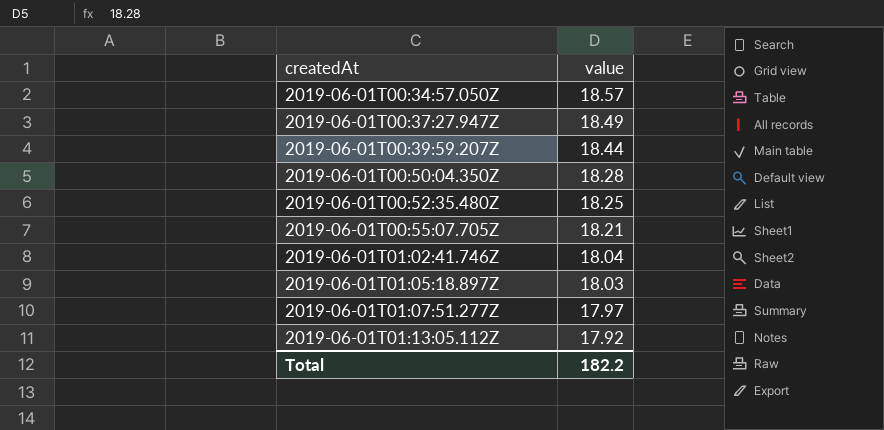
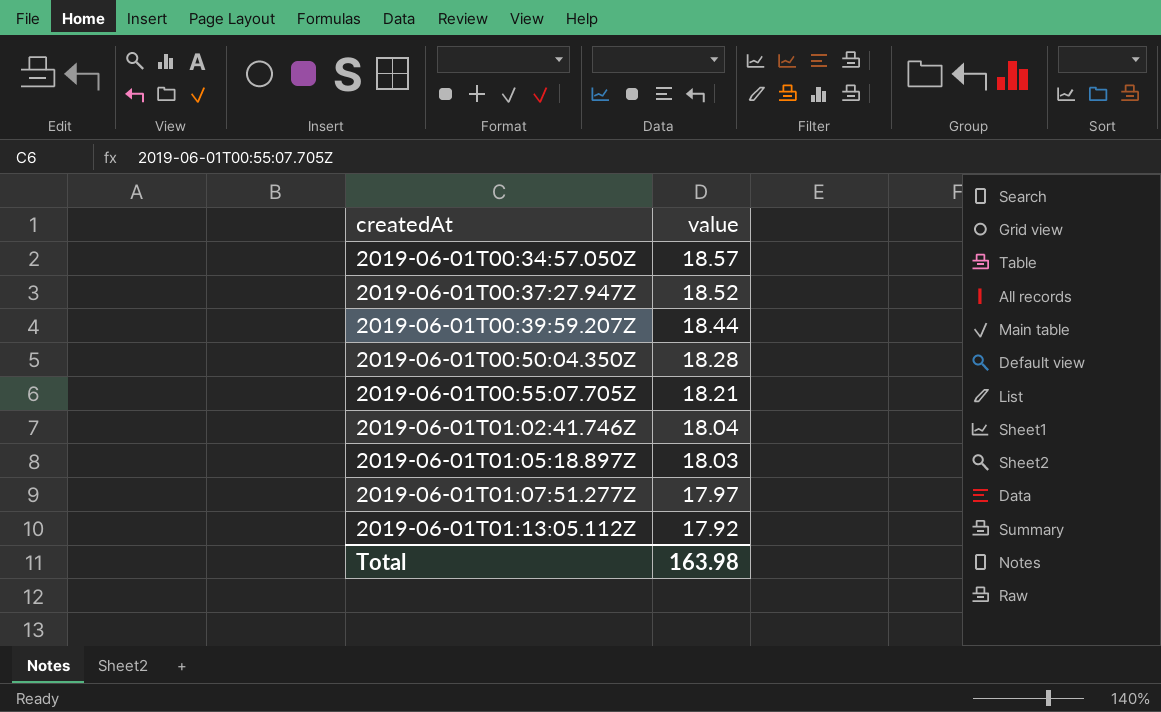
row 2019-06-01T00:52:35.480Z: 18.25 -> none
2019-06-01T00:37:27.947Z | value: 18.49 -> 18.52
Total | value: 182.2 -> 163.98

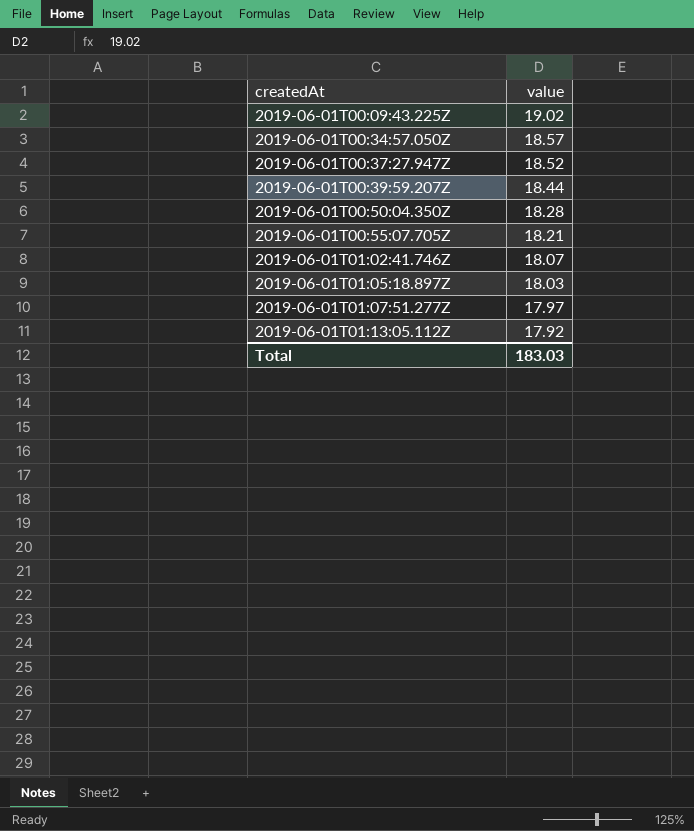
row 2019-06-01T00:09:43.225Z: none -> 19.02
2019-06-01T01:02:41.746Z | value: 18.04 -> 18.07
Total | value: 163.98 -> 183.03

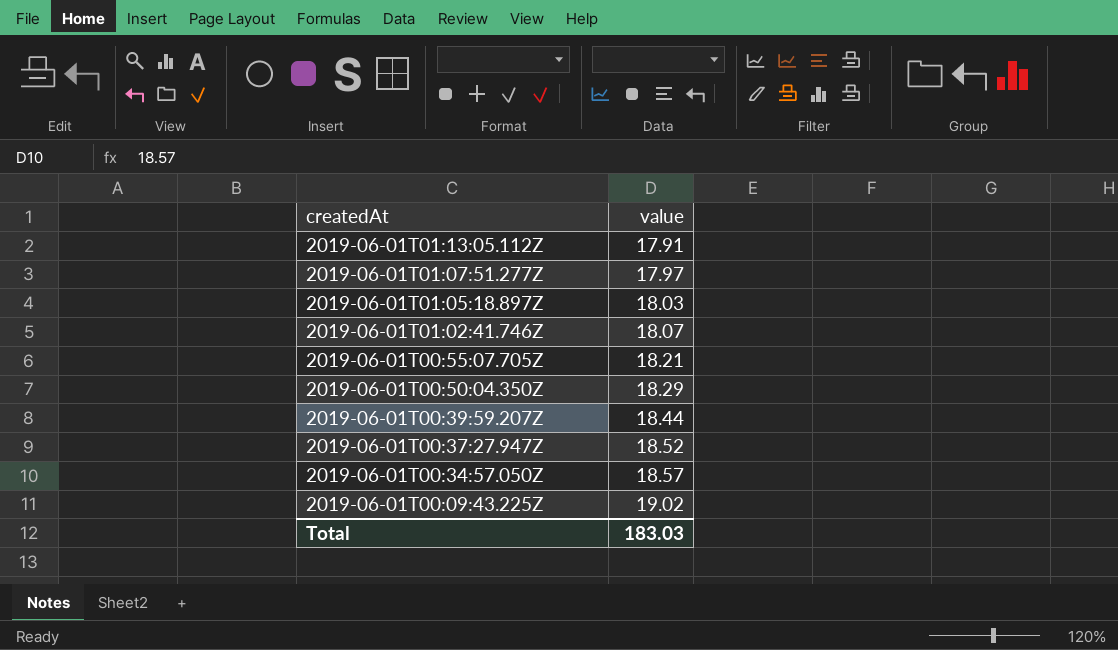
row order: createdAt ascending -> createdAt descending
2019-06-01T01:13:05.112Z | value: 17.92 -> 17.91
2019-06-01T00:50:04.350Z | value: 18.28 -> 18.29

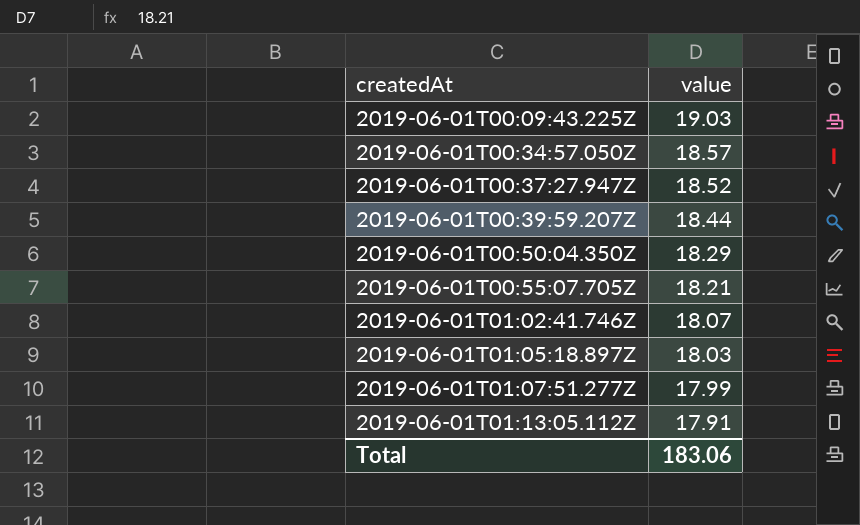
row order: createdAt descending -> createdAt ascending
2019-06-01T00:09:43.225Z | value: 19.02 -> 19.03
2019-06-01T01:07:51.277Z | value: 17.97 -> 17.99
Total | value: 183.03 -> 183.06

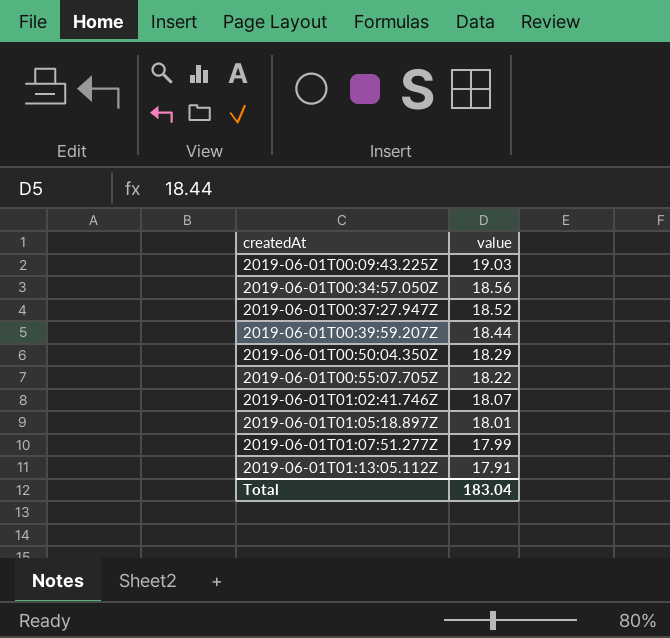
2019-06-01T00:34:57.050Z | value: 18.57 -> 18.56
2019-06-01T00:55:07.705Z | value: 18.21 -> 18.22
2019-06-01T01:05:18.897Z | value: 18.03 -> 18.01
Total | value: 183.06 -> 183.04

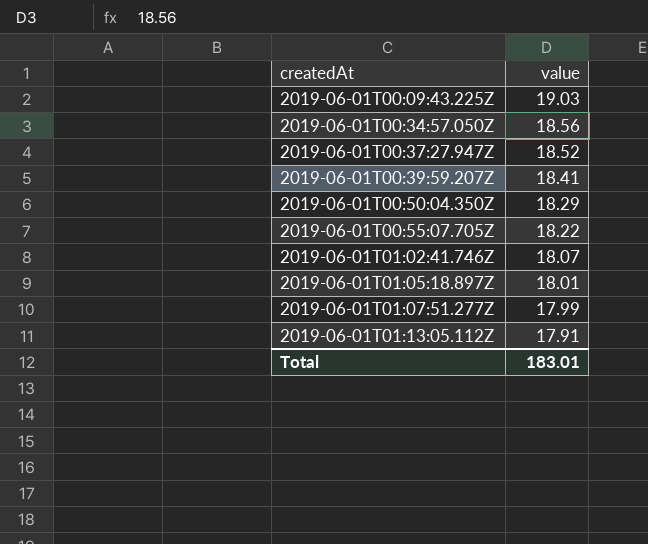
2019-06-01T00:39:59.207Z | value: 18.44 -> 18.41
Total | value: 183.04 -> 183.01

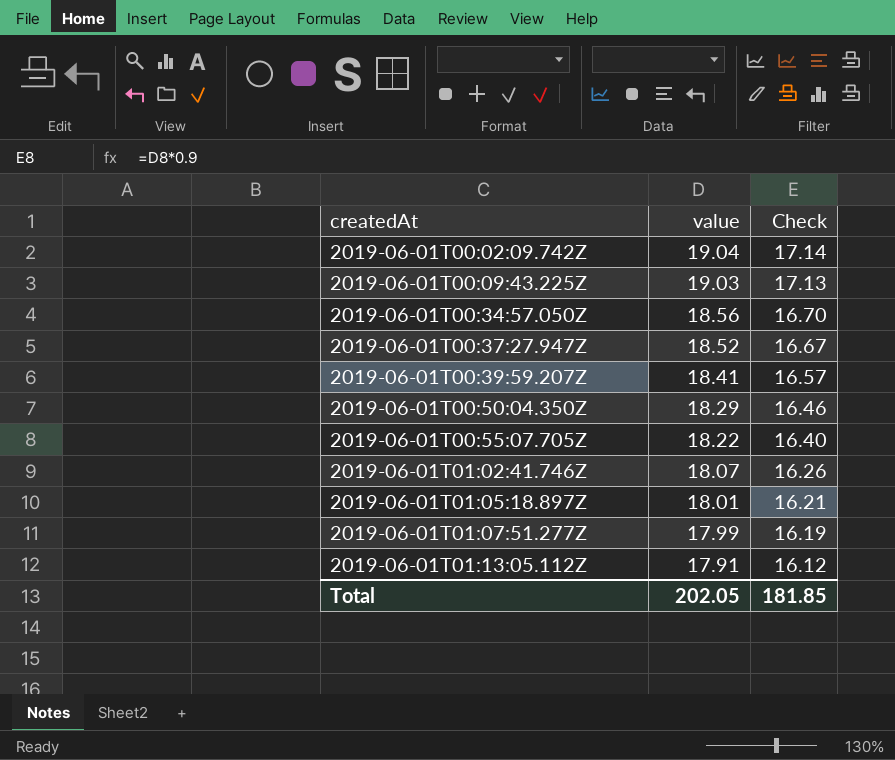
column Check | formula: none -> [value] * 0.9
row 2019-06-01T00:02:09.742Z: none -> 19.04 | 17.14
Total | value: 183.01 -> 202.05

